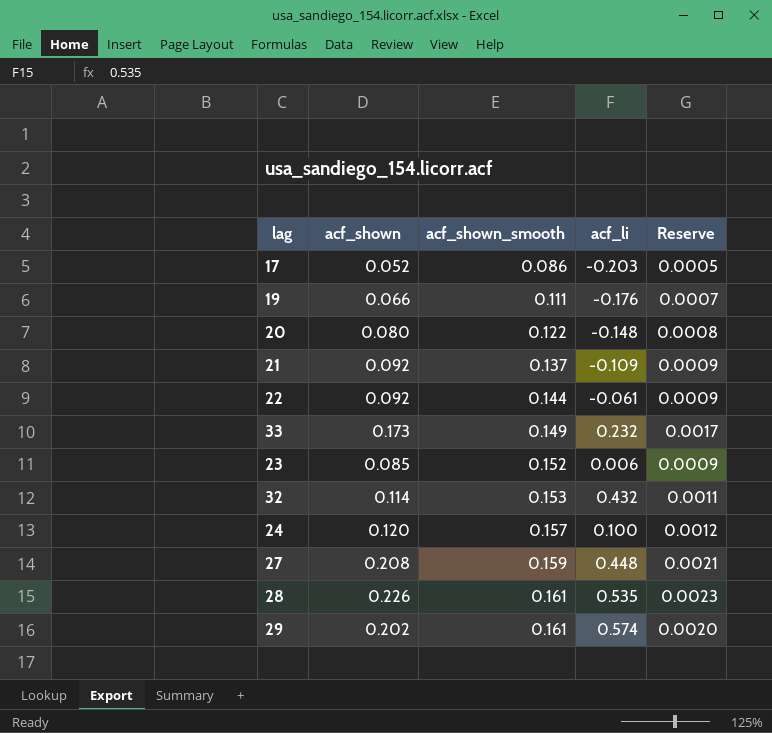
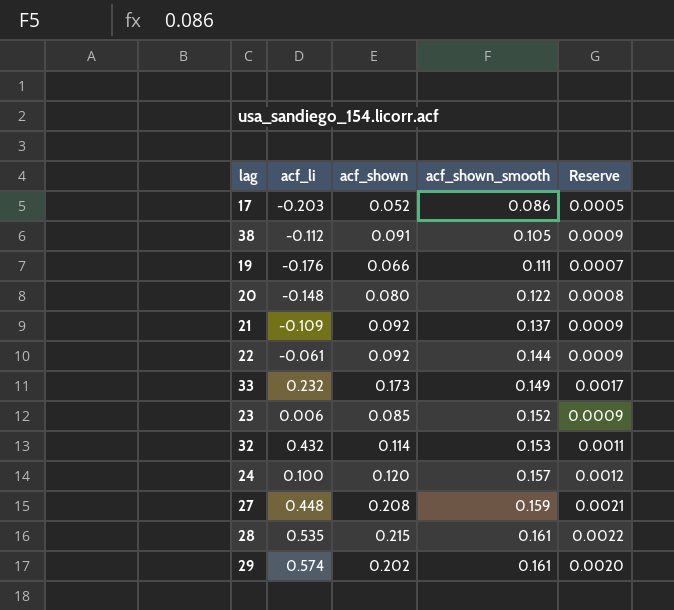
column acf_li | position: 4 -> 2
row 38: none -> -0.112 | 0.091 | 0.105 | 0.0009
28 | acf_shown: 0.226 -> 0.215
28 | Reserve: 0.0023 -> 0.0022

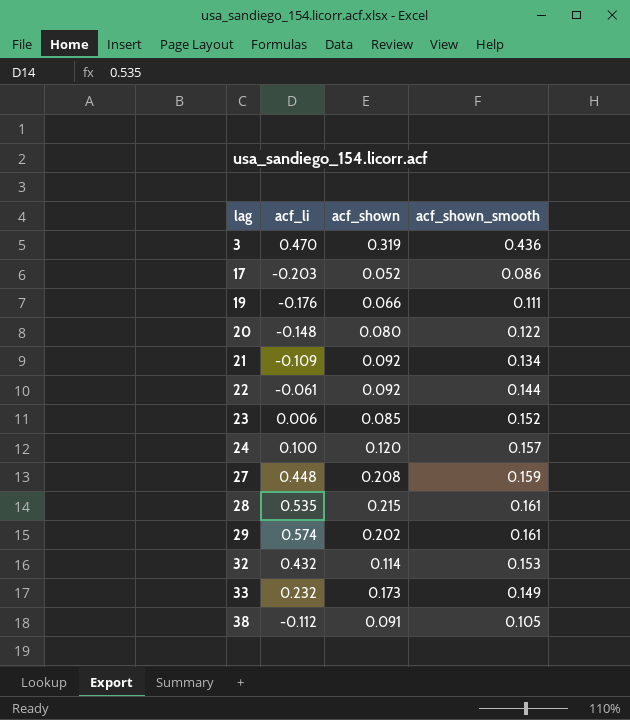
row order: acf_shown_smooth ascending -> lag ascending
column Reserve | formula: [acf_shown] * 0.01 -> none
row 3: none -> 0.470 | 0.319 | 0.436
21 | acf_shown_smooth: 0.137 -> 0.134

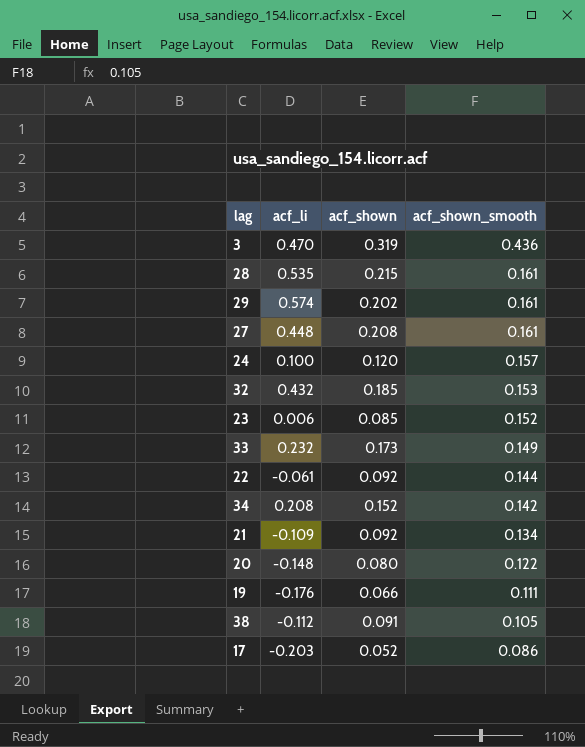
row order: lag ascending -> acf_shown_smooth descending
27 | acf_shown_smooth: 0.159 -> 0.161
32 | acf_shown: 0.114 -> 0.185
row 34: none -> 0.208 | 0.152 | 0.142

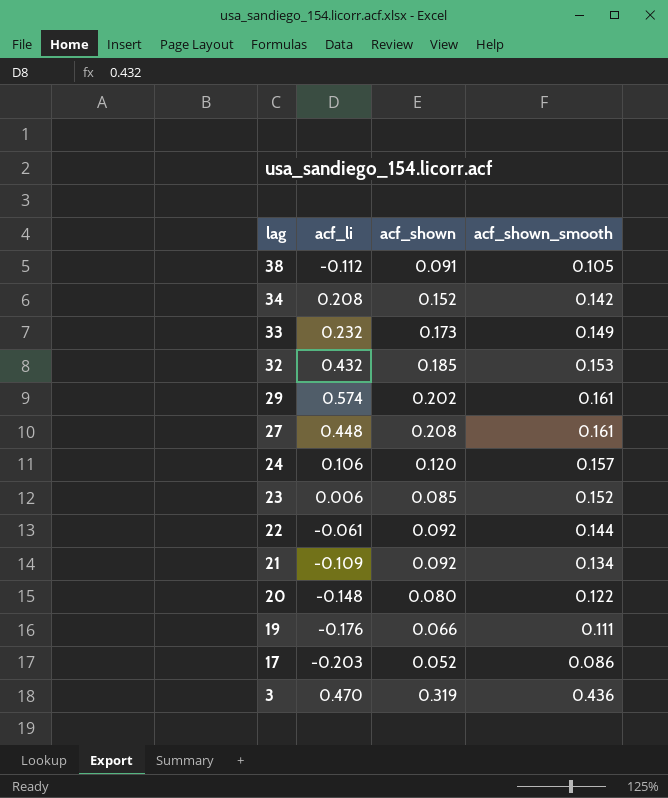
row order: acf_shown_smooth descending -> lag descending
row 28: 0.535 | 0.215 | 0.161 -> none
24 | acf_li: 0.100 -> 0.106

